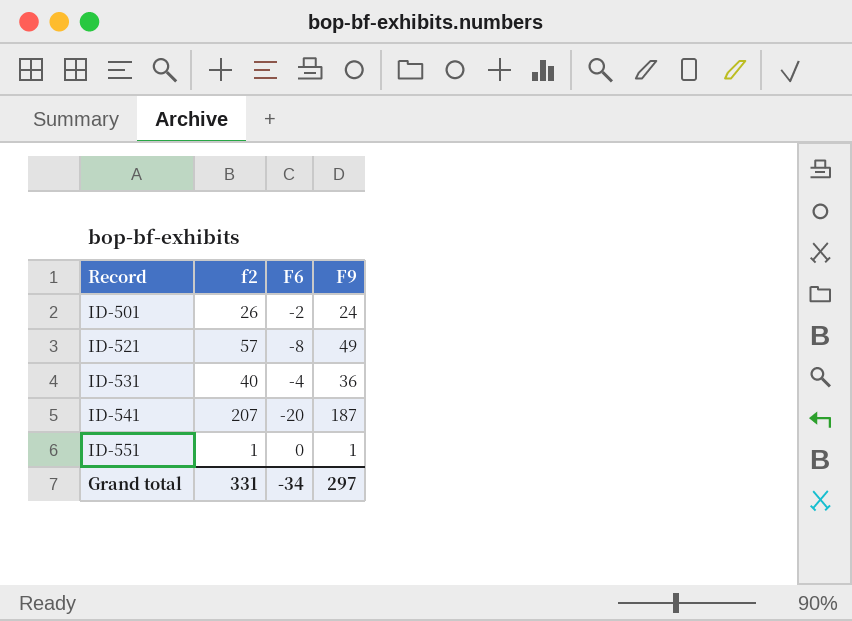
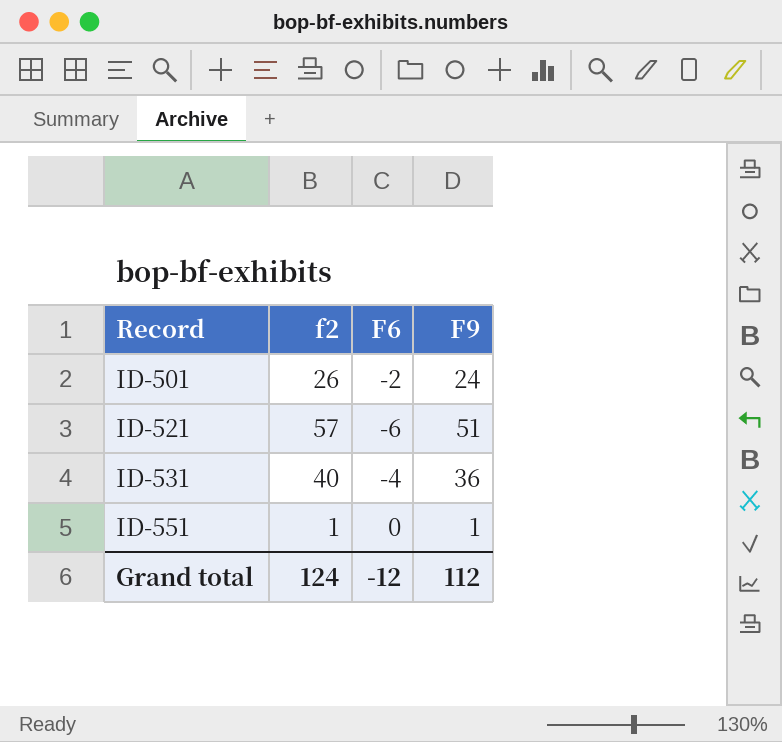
row ID-541: 207 | -20 | 187 -> none
ID-521 | F6: -8 -> -6
ID-521 | F9: 49 -> 51
Grand total | f2: 331 -> 124
Grand total | F6: -34 -> -12
Grand total | F9: 297 -> 112

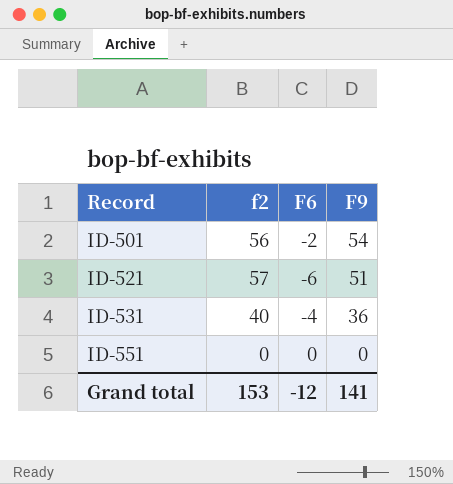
ID-501 | f2: 26 -> 56
ID-501 | F9: 24 -> 54
ID-551 | f2: 1 -> 0
ID-551 | F9: 1 -> 0
Grand total | f2: 124 -> 153
Grand total | F9: 112 -> 141

